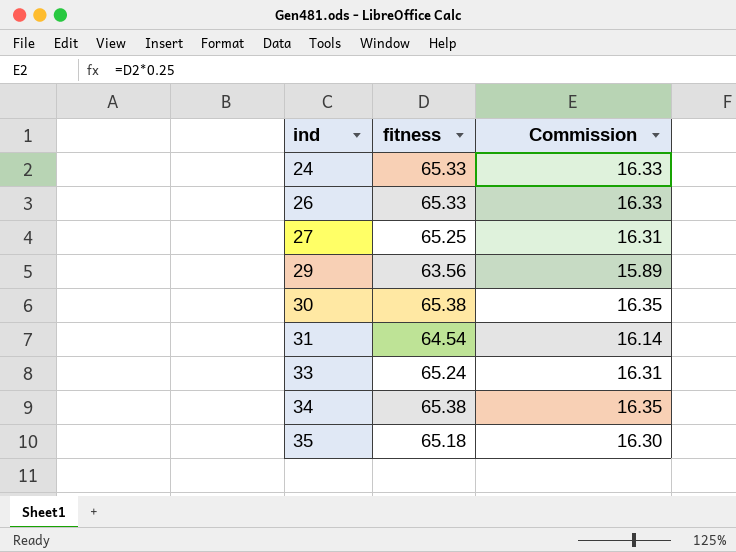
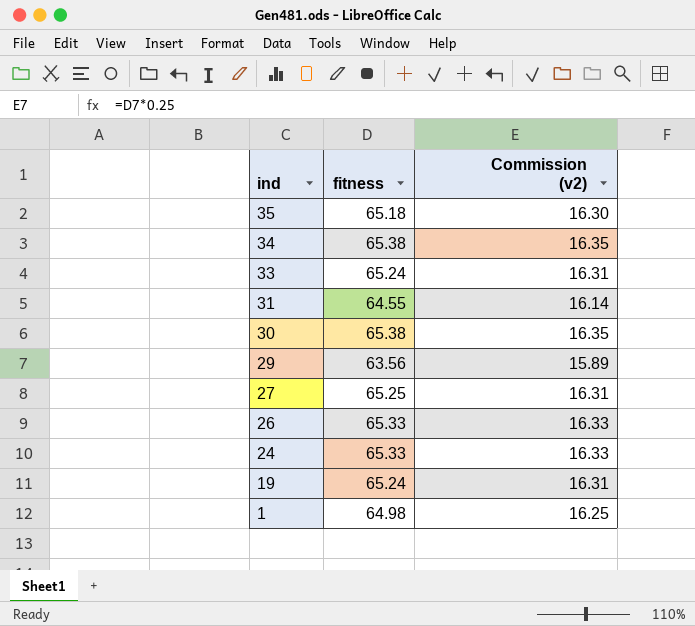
row order: ind ascending -> ind descending
column name: Commission -> Commission (v2)
31 | fitness: 64.54 -> 64.55
row 19: none -> 65.24 | 16.31
row 1: none -> 64.98 | 16.25

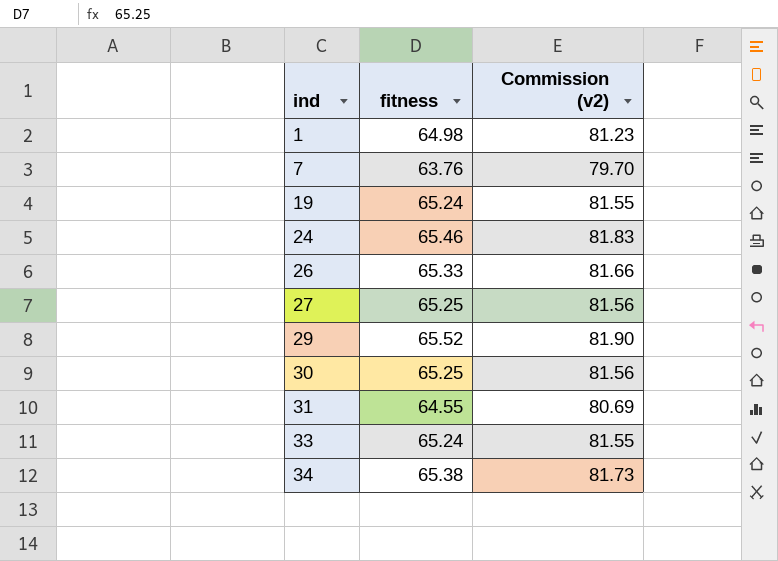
row order: ind descending -> ind ascending
column Commission (v2) | formula: [fitness] * 0.25 -> [fitness] * 1.25
row 35: 65.18 | 16.30 -> none
row 7: none -> 63.76 | 79.70
24 | fitness: 65.33 -> 65.46
29 | fitness: 63.56 -> 65.52
30 | fitness: 65.38 -> 65.25

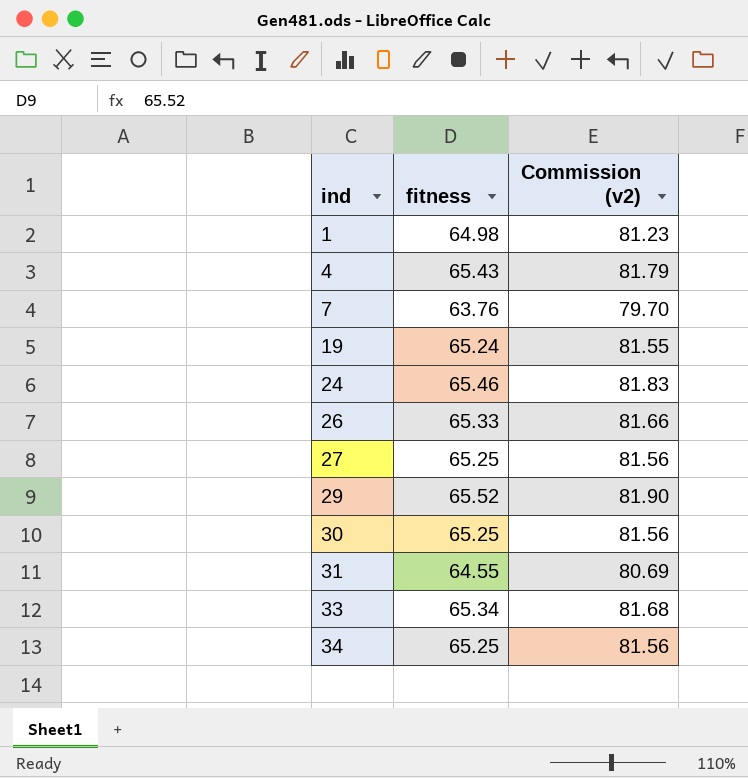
row 4: none -> 65.43 | 81.79
33 | fitness: 65.24 -> 65.34
33 | Commission (v2): 81.55 -> 81.68
34 | fitness: 65.38 -> 65.25
34 | Commission (v2): 81.73 -> 81.56

